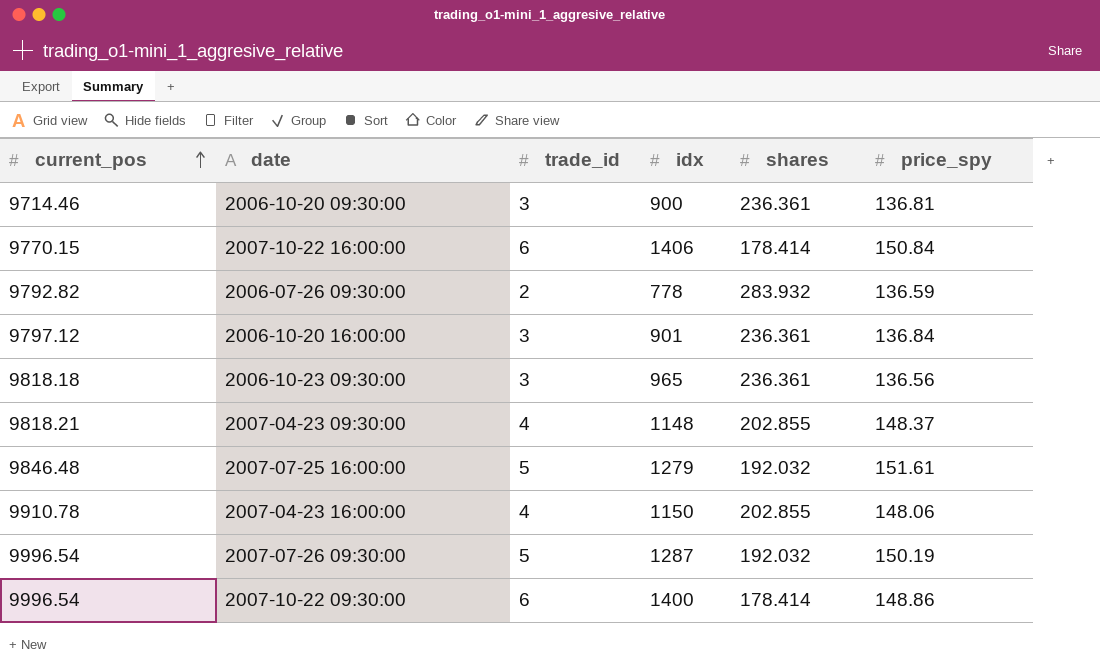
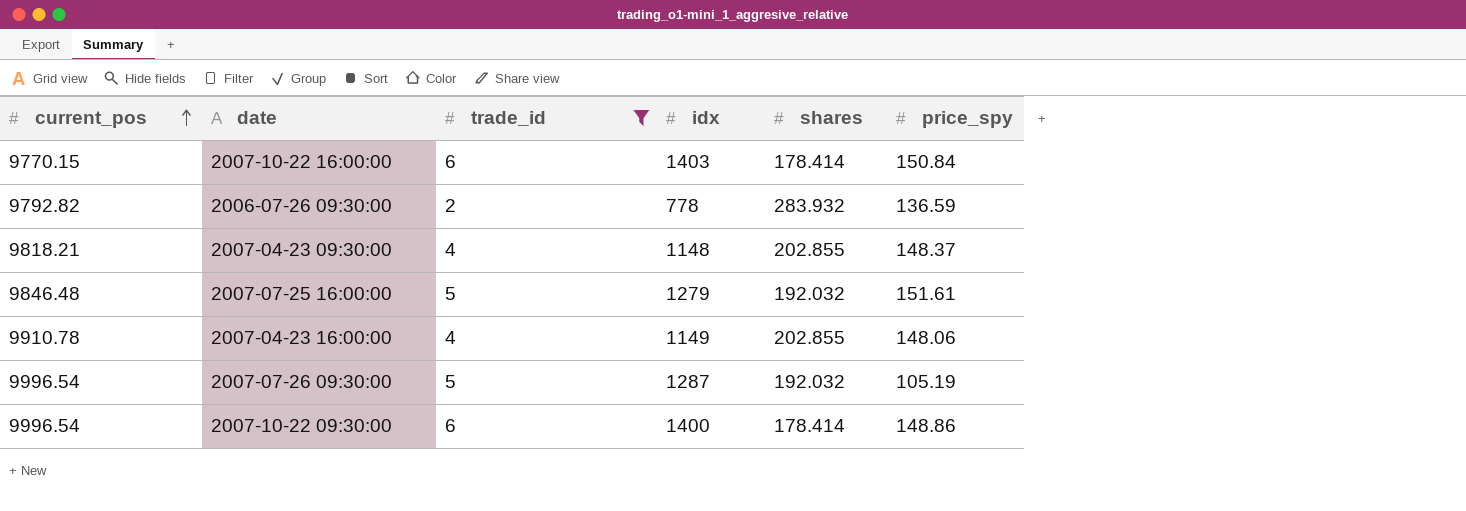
filter: none -> trade_id != 3
2007-10-22 16:00:00 | idx: 1406 -> 1403
2007-04-23 16:00:00 | idx: 1150 -> 1149
2007-07-26 09:30:00 | price_spy: 150.19 -> 105.19

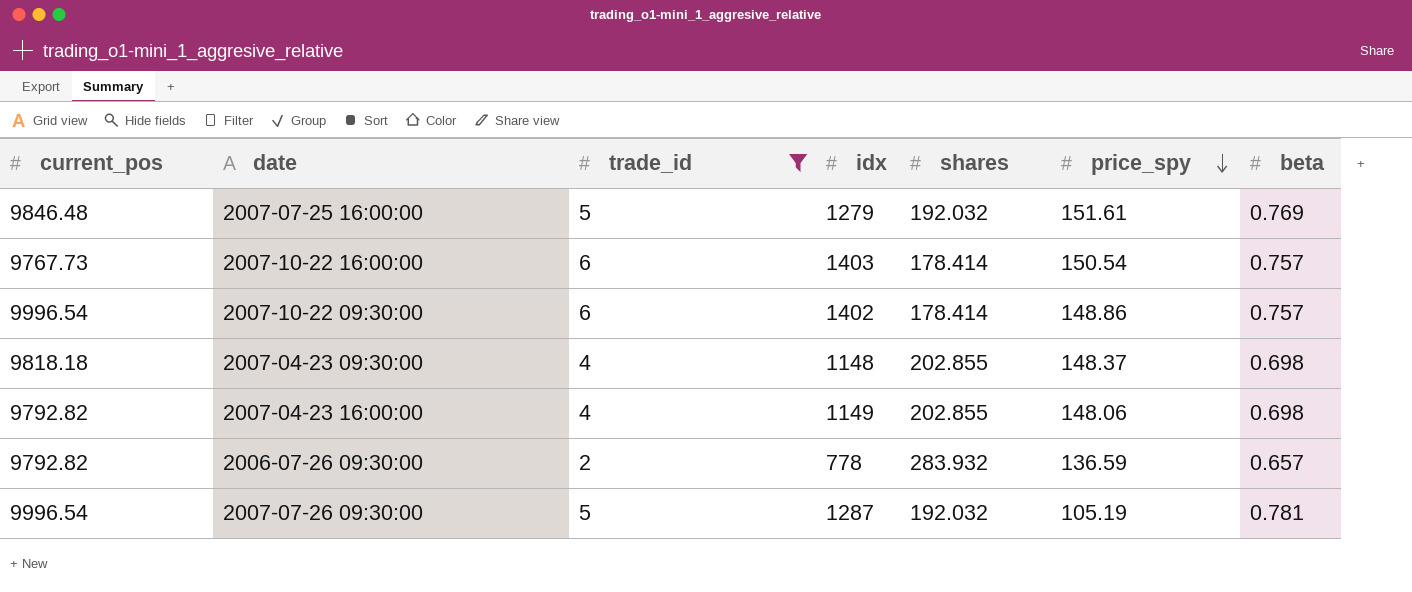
row order: current_pos ascending -> price_spy descending
column beta | position: none -> 7
2007-10-22 16:00:00 | current_pos: 9770.15 -> 9767.73
2007-10-22 16:00:00 | price_spy: 150.84 -> 150.54
2007-10-22 09:30:00 | idx: 1400 -> 1402
2007-04-23 09:30:00 | current_pos: 9818.21 -> 9818.18
2007-04-23 16:00:00 | current_pos: 9910.78 -> 9792.82

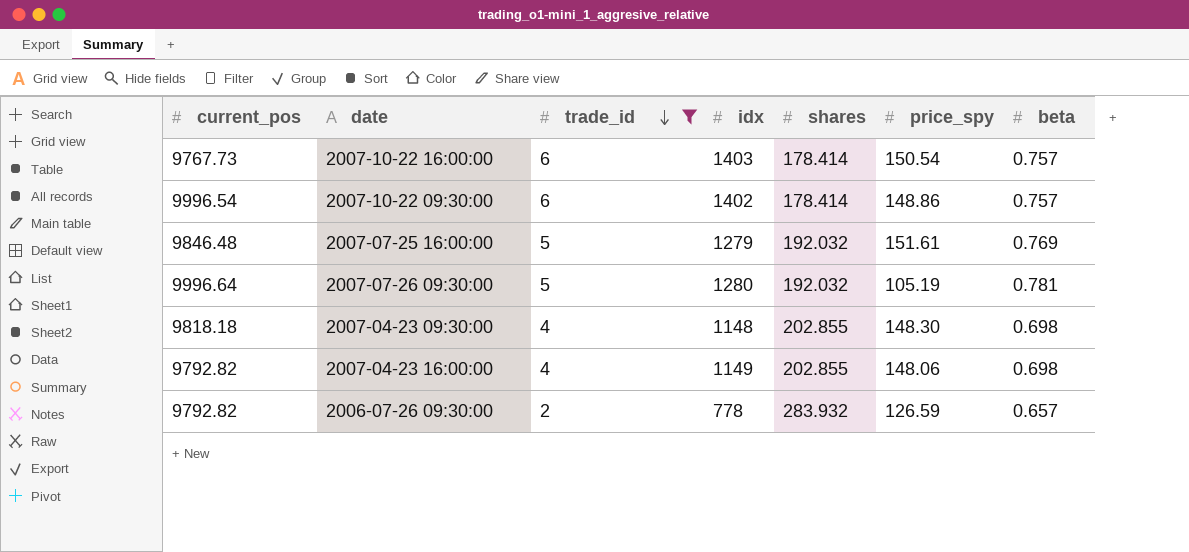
row order: price_spy descending -> trade_id descending
2007-07-26 09:30:00 | current_pos: 9996.54 -> 9996.64
2007-07-26 09:30:00 | idx: 1287 -> 1280
2007-04-23 09:30:00 | price_spy: 148.37 -> 148.30
2006-07-26 09:30:00 | price_spy: 136.59 -> 126.59

